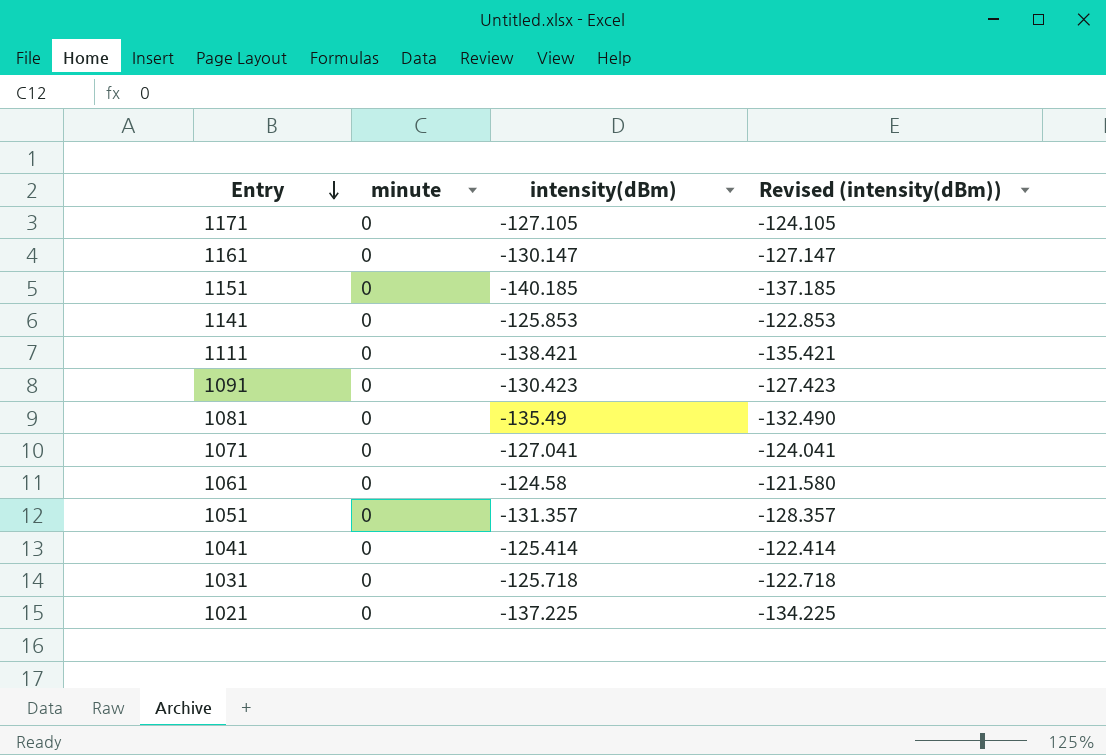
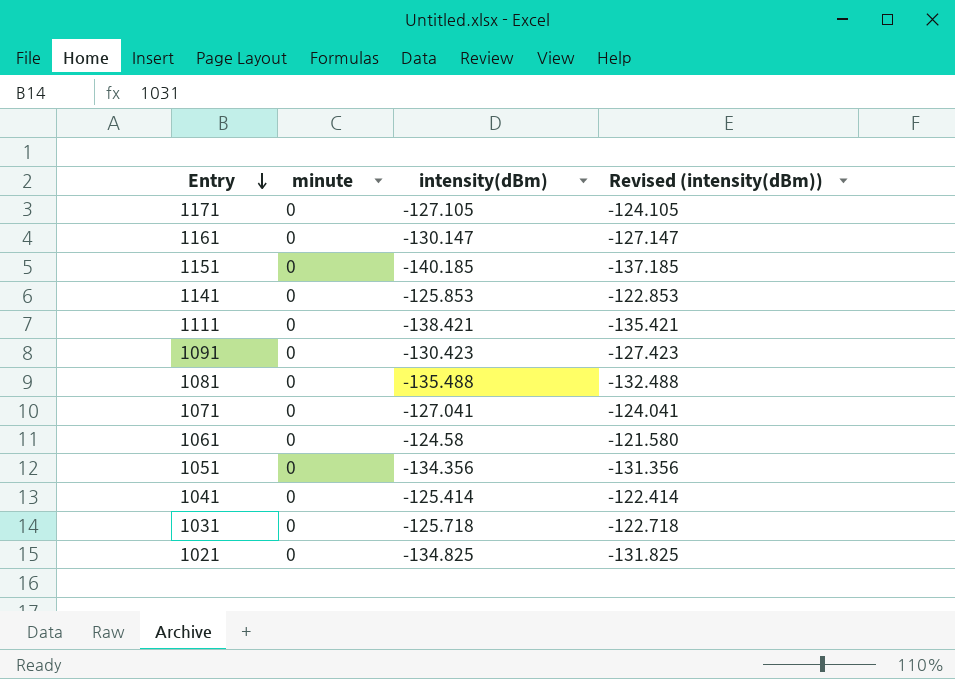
1081 | intensity(dBm): -135.49 -> -135.488
1081 | Revised (intensity(dBm)): -132.490 -> -132.488
1051 | intensity(dBm): -131.357 -> -134.356
1051 | Revised (intensity(dBm)): -128.357 -> -131.356
1021 | intensity(dBm): -137.225 -> -134.825
1021 | Revised (intensity(dBm)): -134.225 -> -131.825

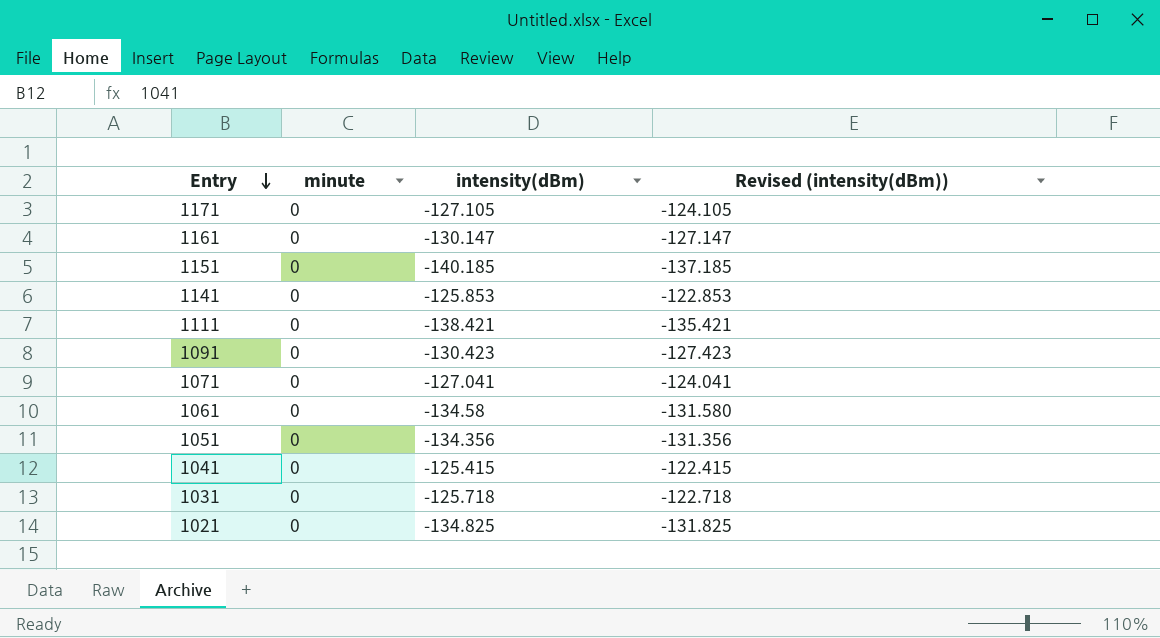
row 1081: 0 | -135.488 | -132.488 -> none
1061 | intensity(dBm): -124.58 -> -134.58
1061 | Revised (intensity(dBm)): -121.580 -> -131.580
1041 | intensity(dBm): -125.414 -> -125.415
1041 | Revised (intensity(dBm)): -122.414 -> -122.415

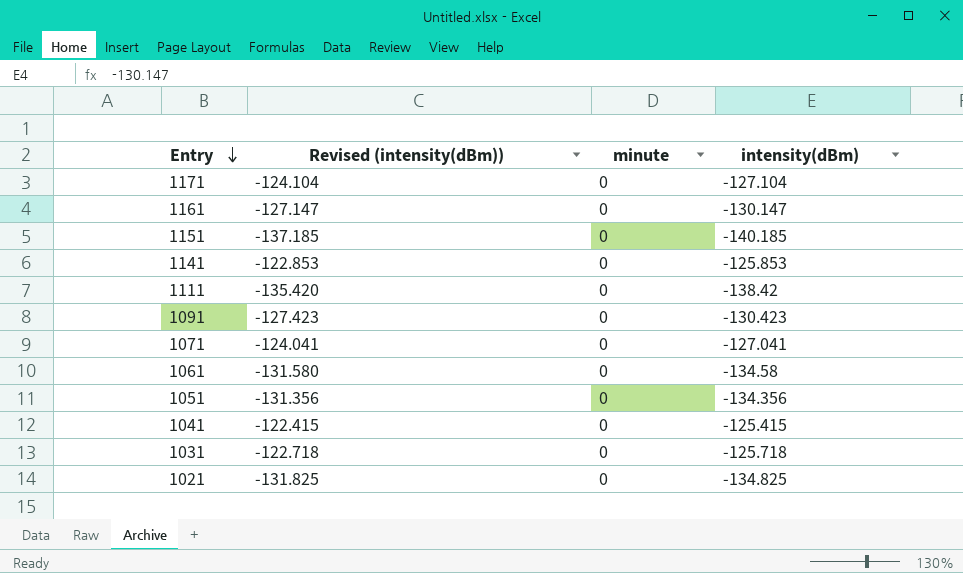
column Revised (intensity(dBm)) | position: 4 -> 2
1171 | Revised (intensity(dBm)): -124.105 -> -124.104
1171 | intensity(dBm): -127.105 -> -127.104
1111 | Revised (intensity(dBm)): -135.421 -> -135.420
1111 | intensity(dBm): -138.421 -> -138.42

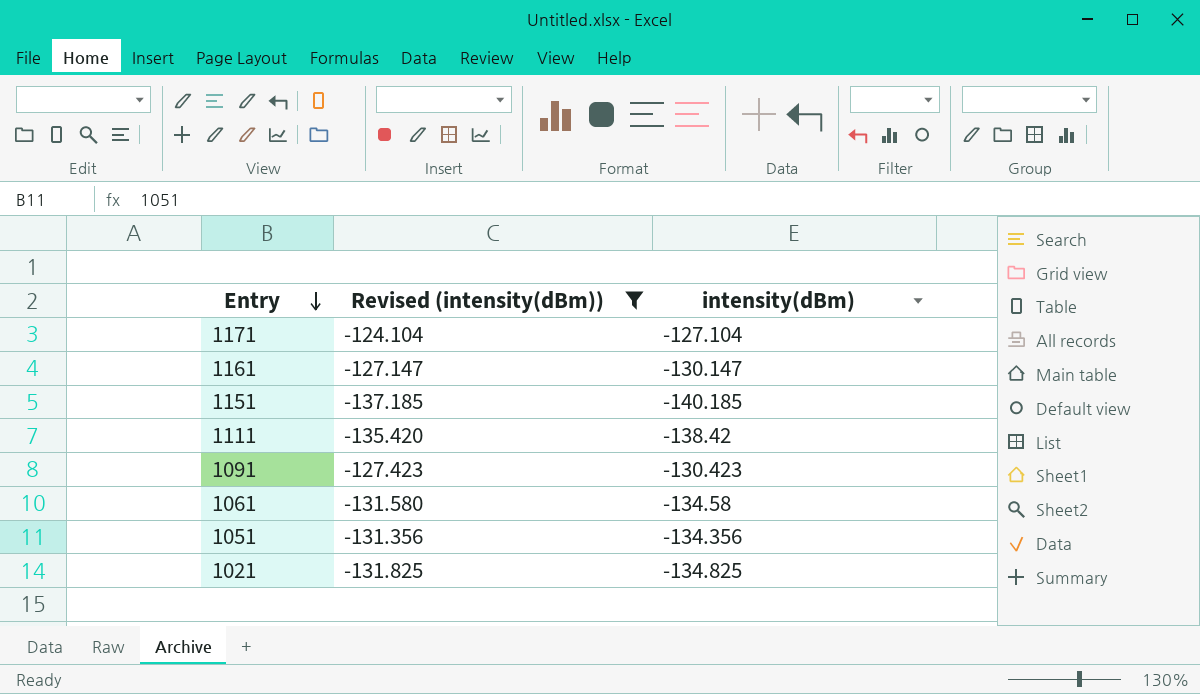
filter: none -> Revised (intensity(dBm)) <= -124.104
column minute | position: 3 -> none

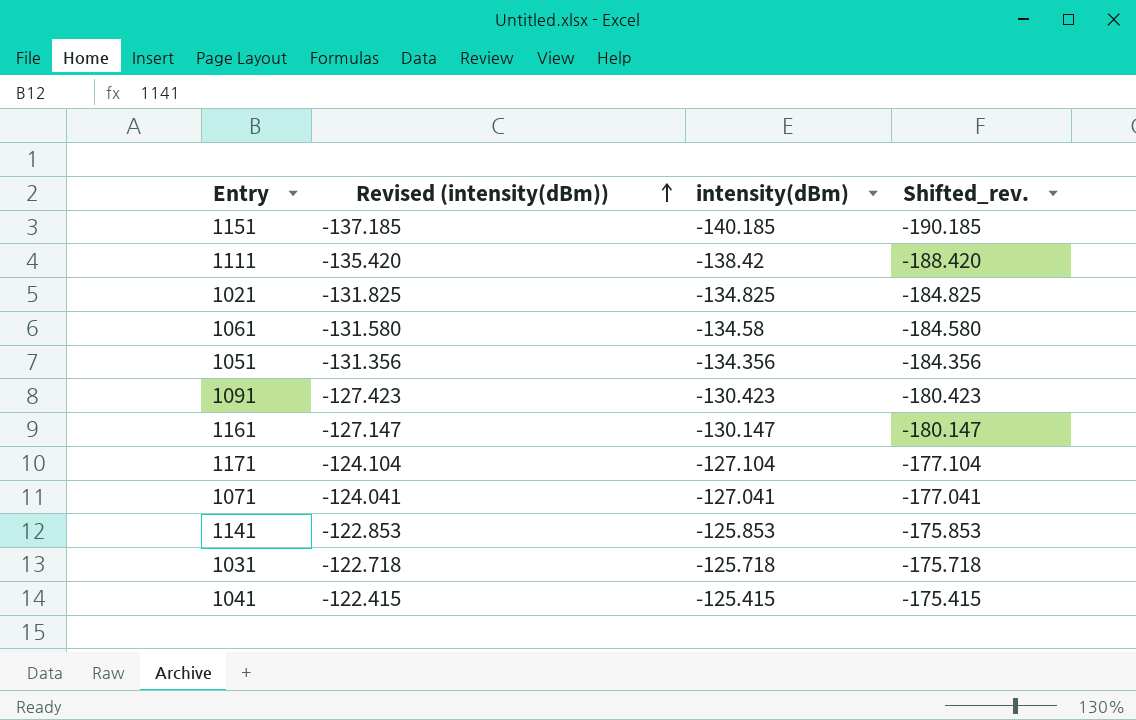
filter: Revised (intensity(dBm)) <= -124.104 -> none
row order: Entry descending -> Revised (intensity(dBm)) ascending
column Shifted_rev. | formula: none -> [intensity(dBm)] - 50

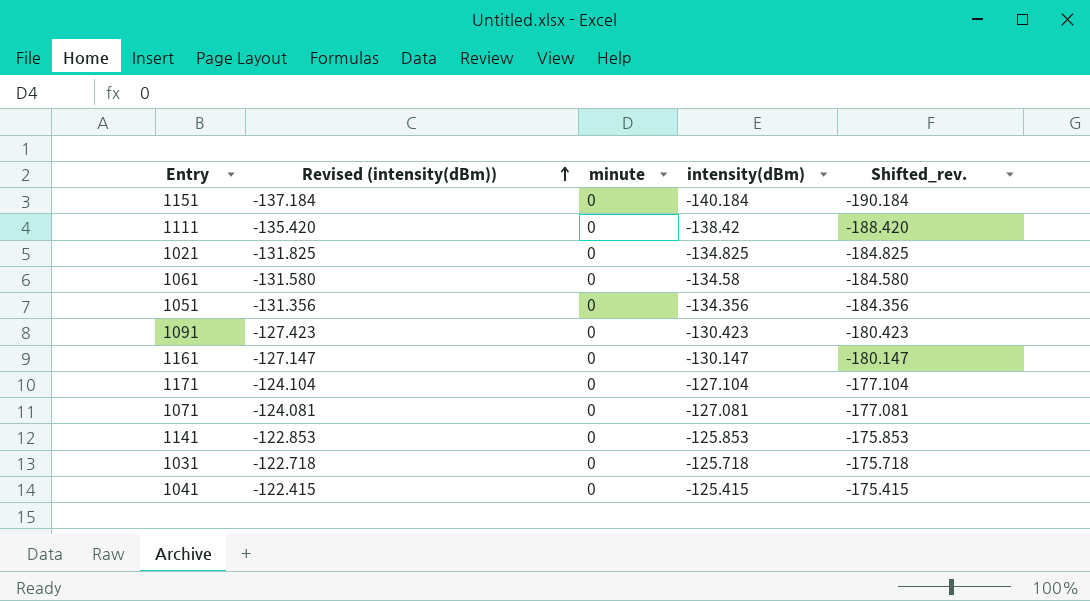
column minute | position: none -> 3
1151 | Revised (intensity(dBm)): -137.185 -> -137.184
1151 | intensity(dBm): -140.185 -> -140.184
1151 | Shifted_rev.: -190.185 -> -190.184
1071 | Revised (intensity(dBm)): -124.041 -> -124.081
1071 | intensity(dBm): -127.041 -> -127.081
1071 | Shifted_rev.: -177.041 -> -177.081

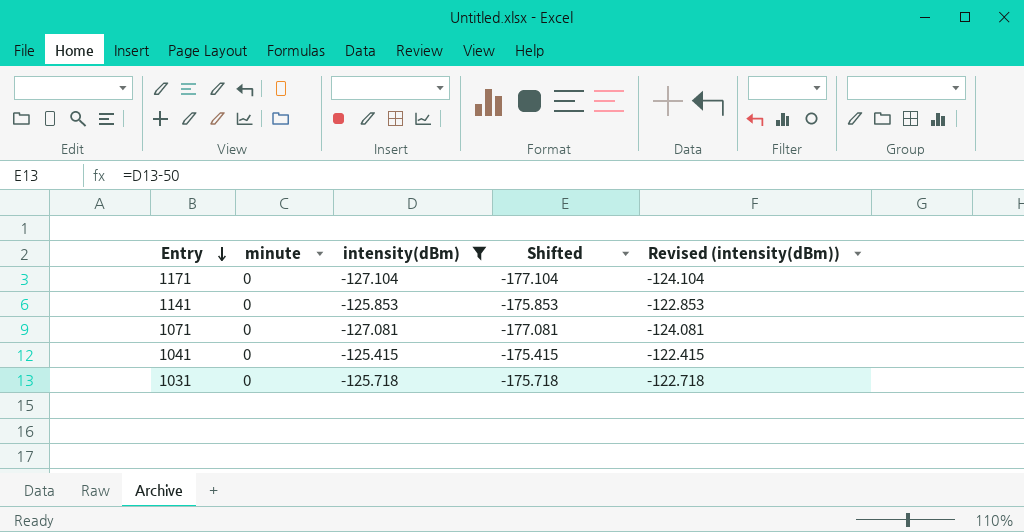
filter: none -> intensity(dBm) >= -127.104
row order: Revised (intensity(dBm)) ascending -> Entry descending
column name: Shifted_rev. -> Shifted
column Revised (intensity(dBm)) | position: 2 -> 5

